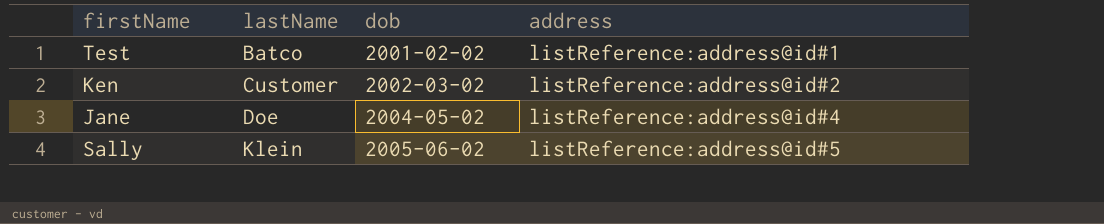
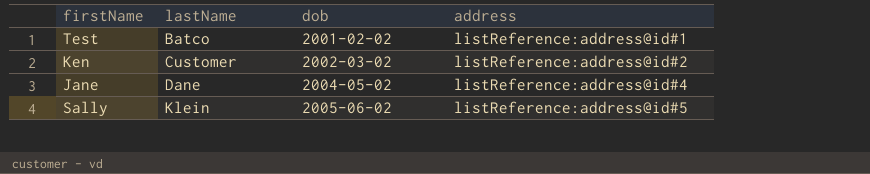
Jane | lastName: Doe -> Dane

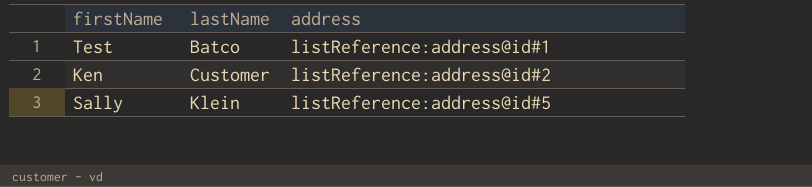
column dob | position: 3 -> none
row Jane: Dane | 2004-05-02 | listReference:address@id#4 -> none

